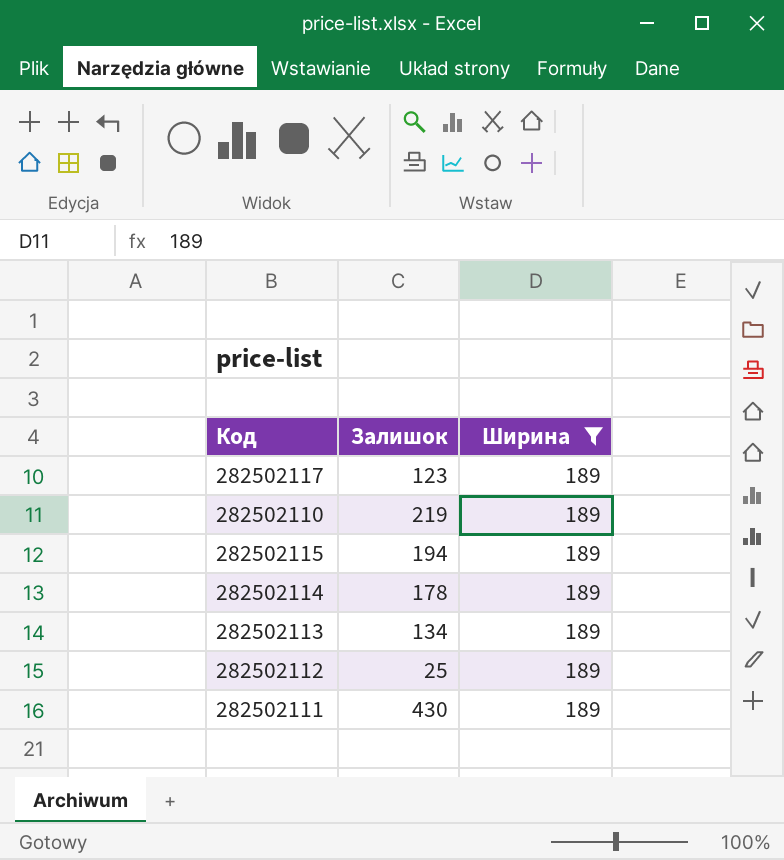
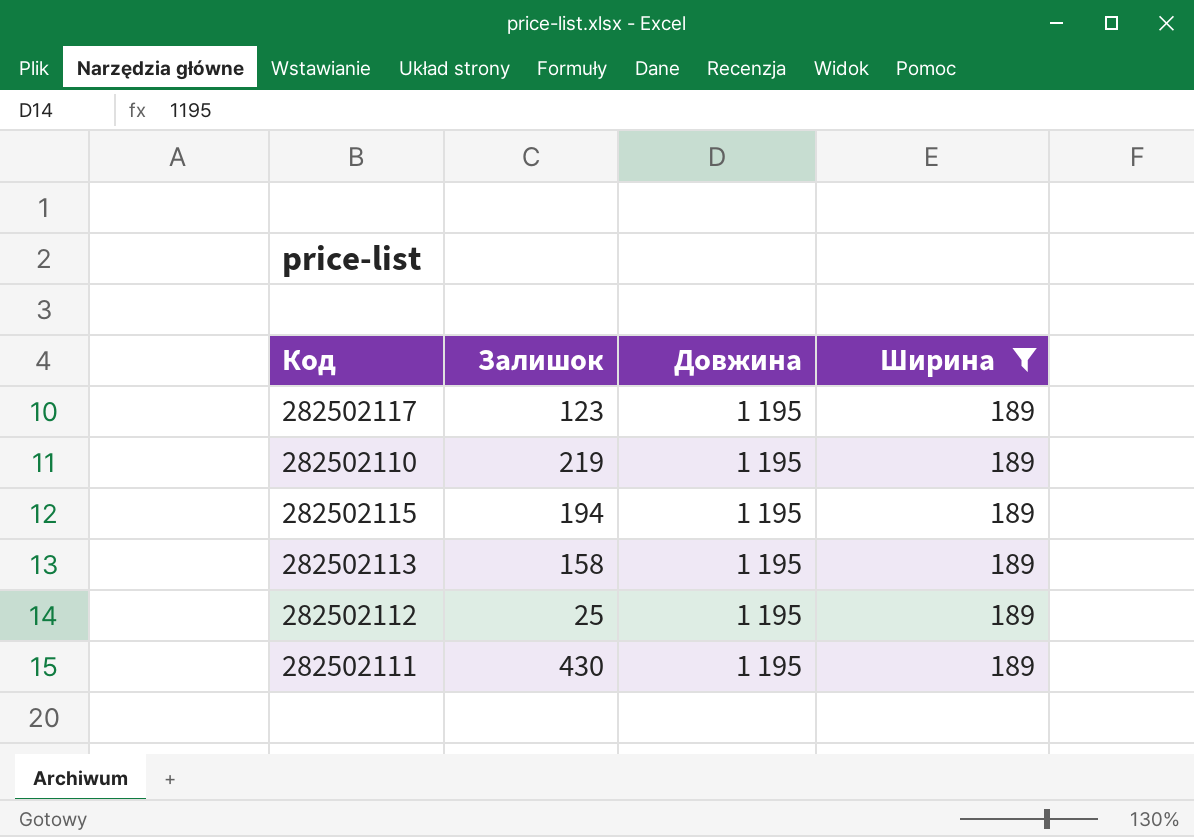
column Довжина | position: none -> 3
row 282502114: 178 | 189 -> none
282502113 | Залишок: 134 -> 158

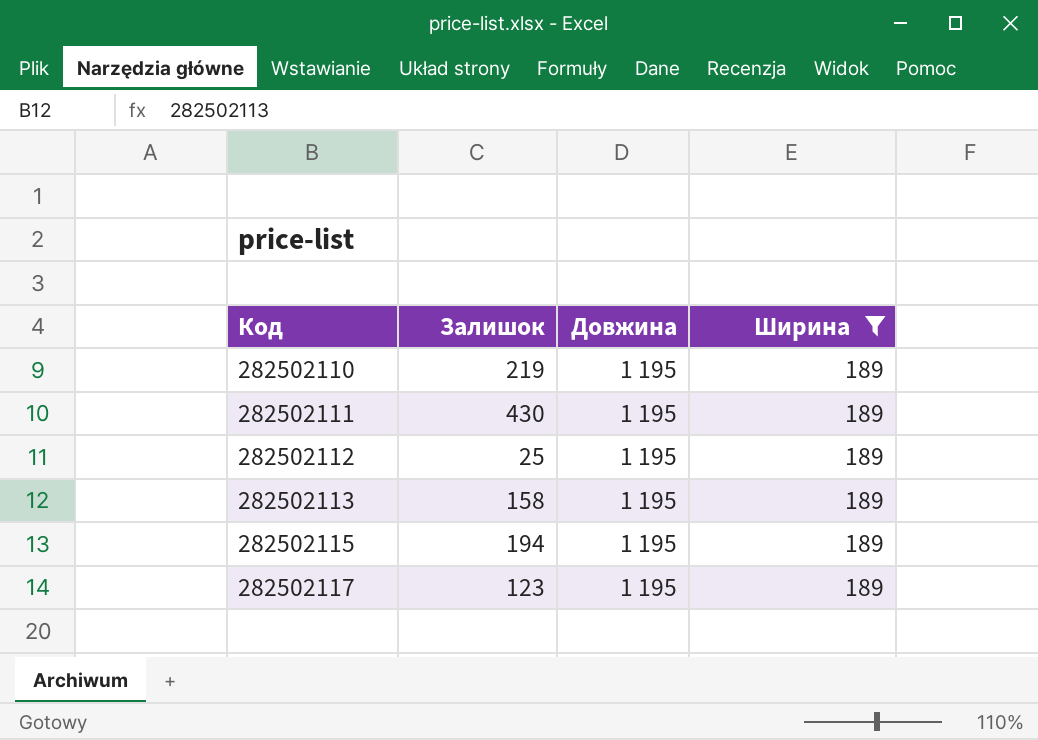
row order: none -> Код ascending

